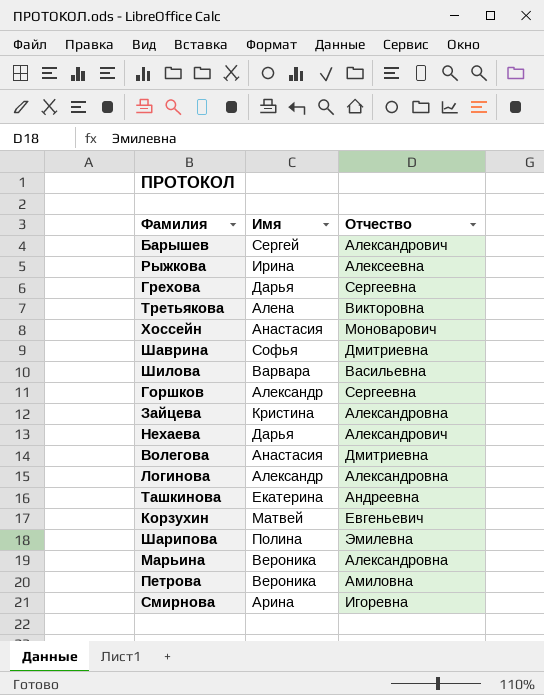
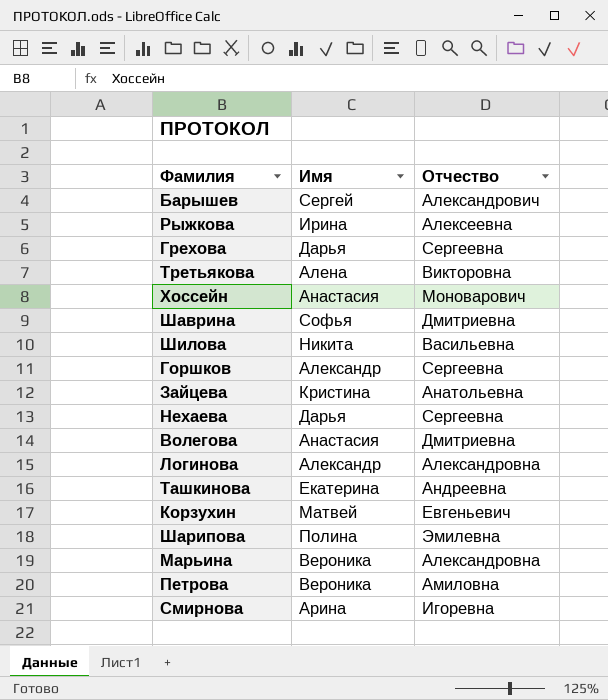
Шилова | Имя: Варвара -> Никита
Зайцева | Отчество: Александровна -> Анатольевна
Нехаева | Отчество: Александрович -> Сергеевна

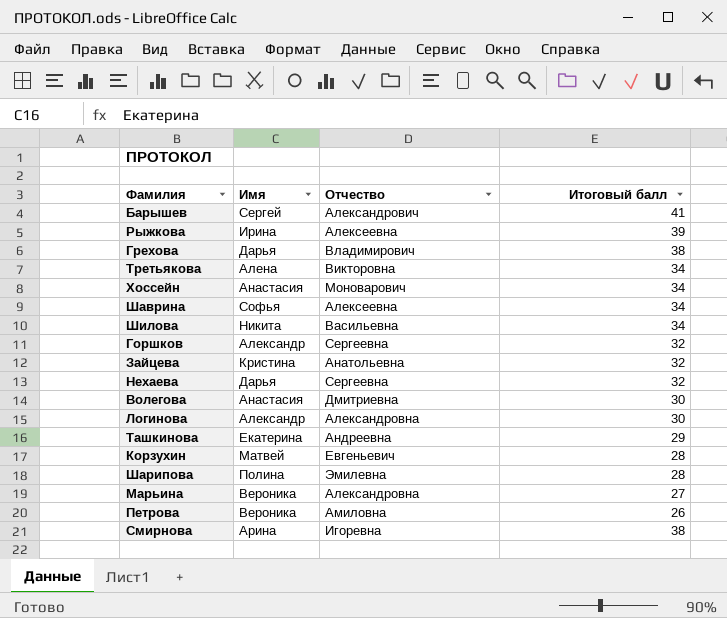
column Итоговый балл | position: none -> 4
Грехова | Отчество: Сергеевна -> Владимирович
Шаврина | Отчество: Дмитриевна -> Алексеевна

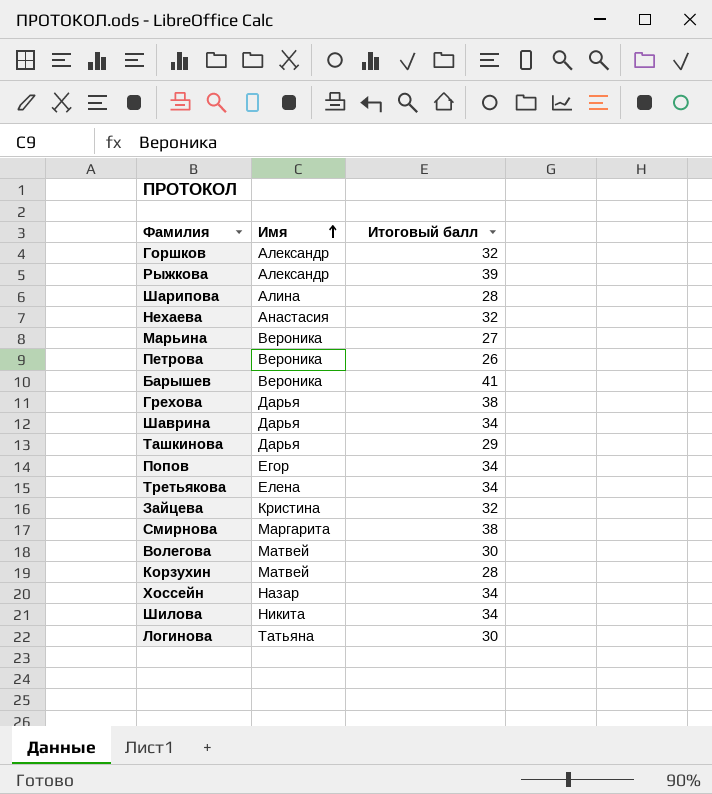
row order: none -> Имя ascending
column Отчество | position: 3 -> none
Рыжкова | Имя: Ирина -> Александр
Шарипова | Имя: Полина -> Алина
Нехаева | Имя: Дарья -> Анастасия
Барышев | Имя: Сергей -> Вероника
Шаврина | Имя: Софья -> Дарья
Ташкинова | Имя: Екатерина -> Дарья
row Попов: none -> Егор | 34
Третьякова | Имя: Алена -> Елена
Смирнова | Имя: Арина -> Маргарита
Волегова | Имя: Анастасия -> Матвей
Хоссейн | Имя: Анастасия -> Назар
Логинова | Имя: Александр -> Татьяна

